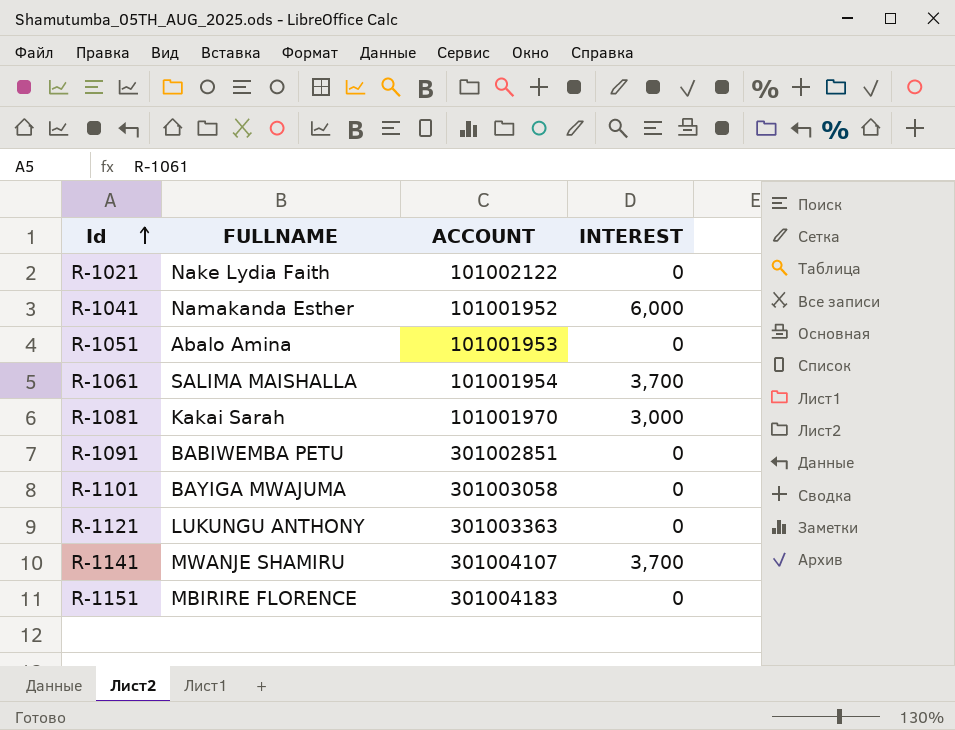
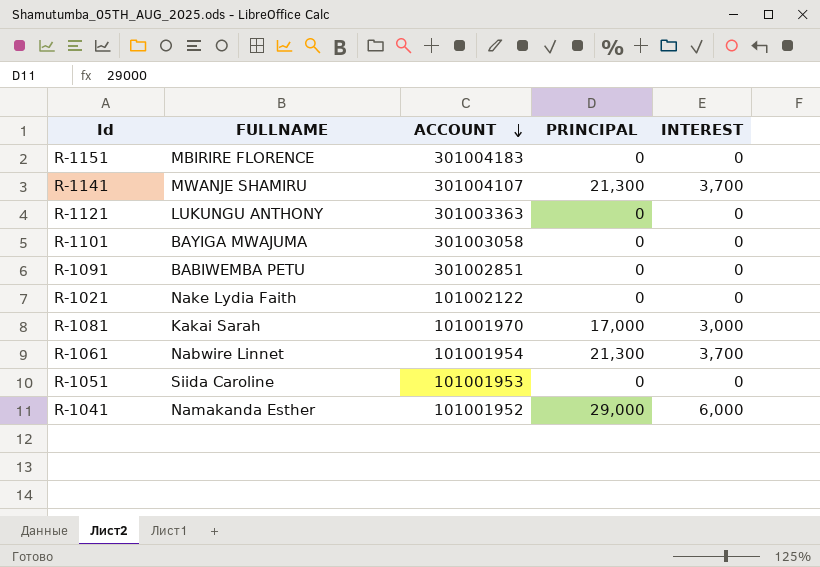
row order: Id ascending -> ACCOUNT descending
column PRINCIPAL | position: none -> 4
R-1061 | FULLNAME: SALIMA MAISHALLA -> Nabwire Linnet
R-1051 | FULLNAME: Abalo Amina -> Siida Caroline

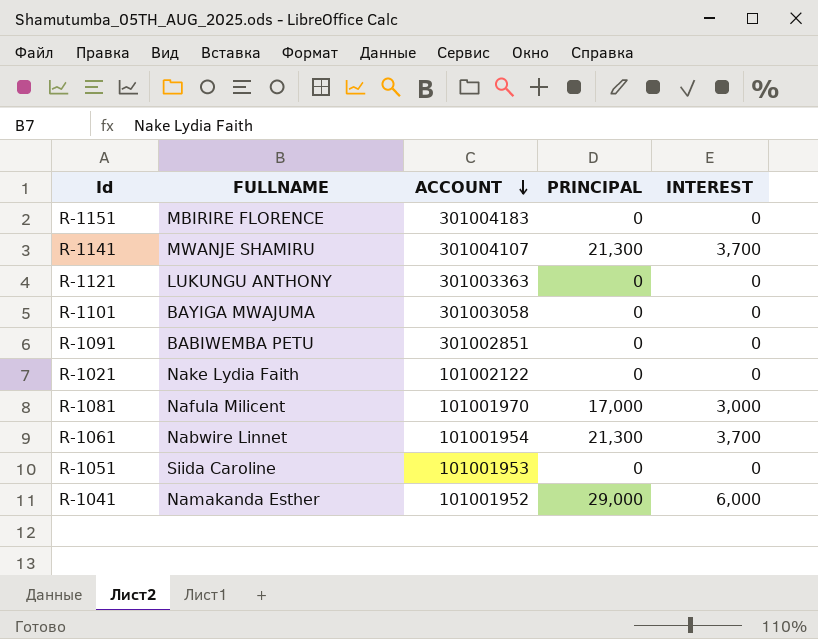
R-1081 | FULLNAME: Kakai Sarah -> Nafula Milicent

